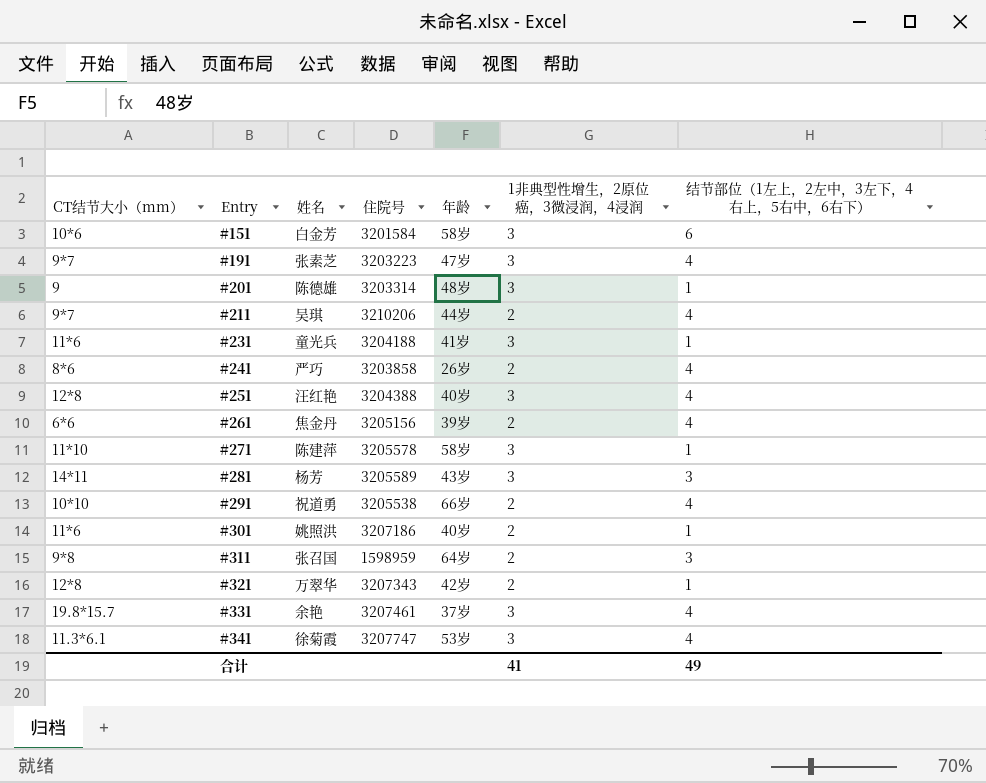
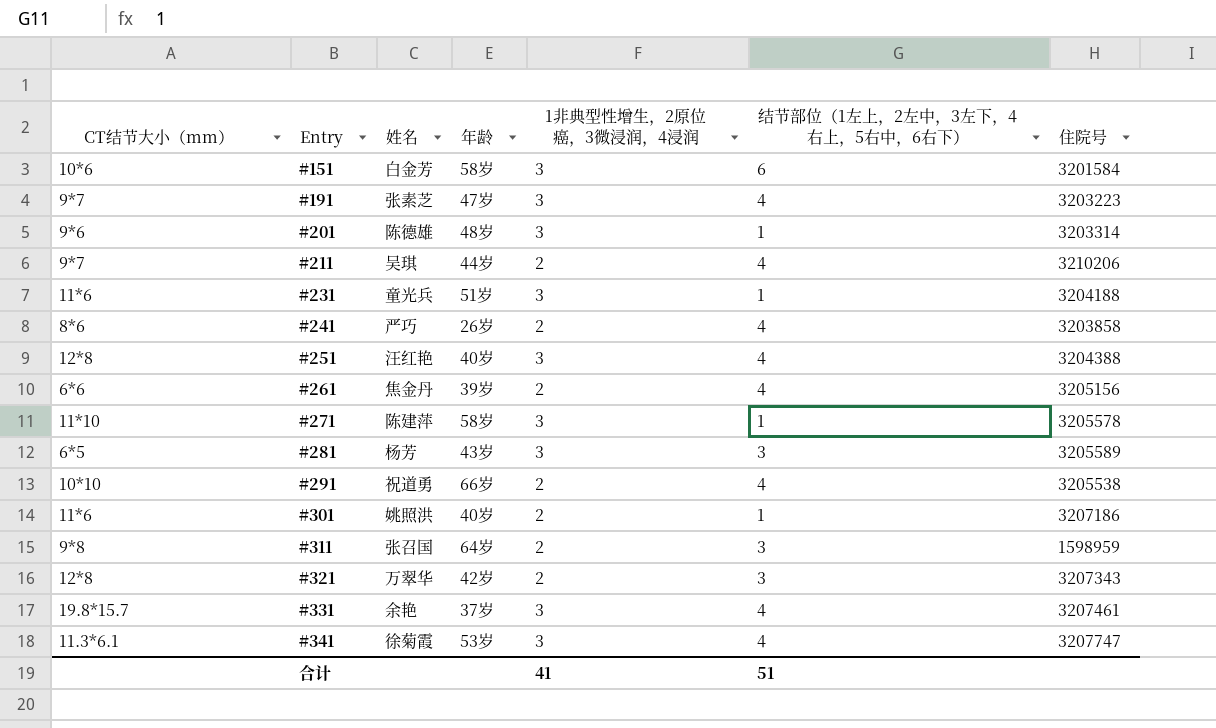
column 住院号 | position: 4 -> 7
#201 | CT结节大小（mm）: 9 -> 9*6
#231 | 年龄: 41岁 -> 51岁
#281 | CT结节大小（mm）: 14*11 -> 6*5
#321 | 结节部位（1左上，2左中，3左下，4右上，5右中，6右下）: 1 -> 3
合计 | 结节部位（1左上，2左中，3左下，4右上，5右中，6右下）: 49 -> 51

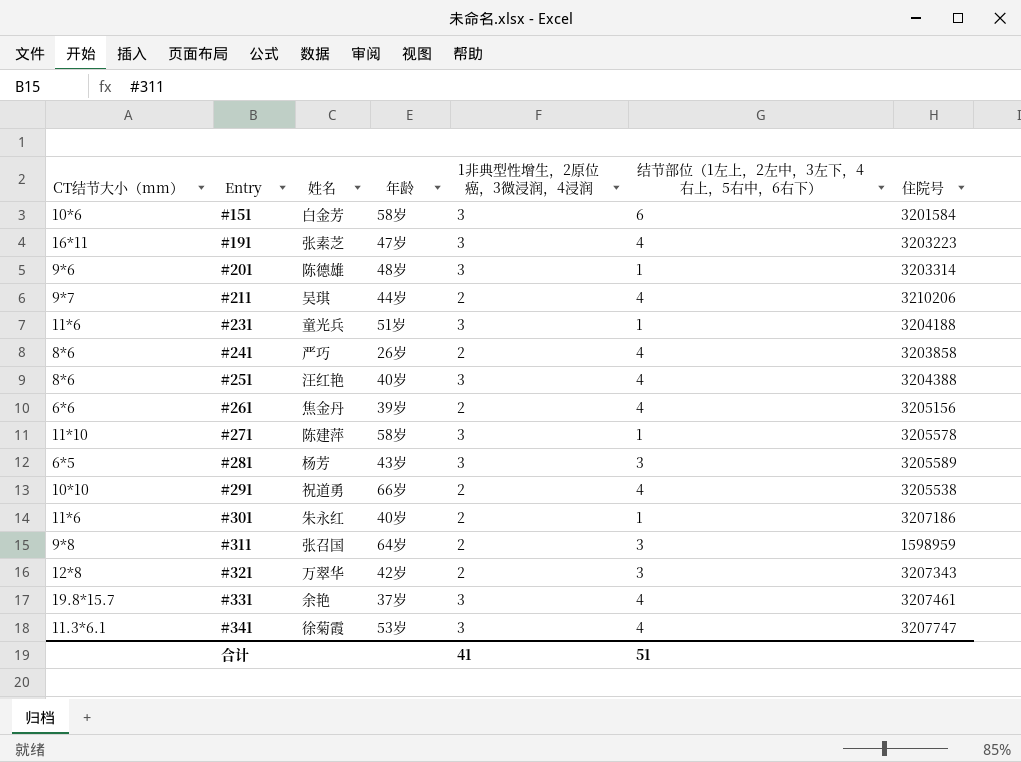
#191 | CT结节大小（mm）: 9*7 -> 16*11
#251 | CT结节大小（mm）: 12*8 -> 8*6
#301 | 姓名: 姚照洪 -> 朱永红

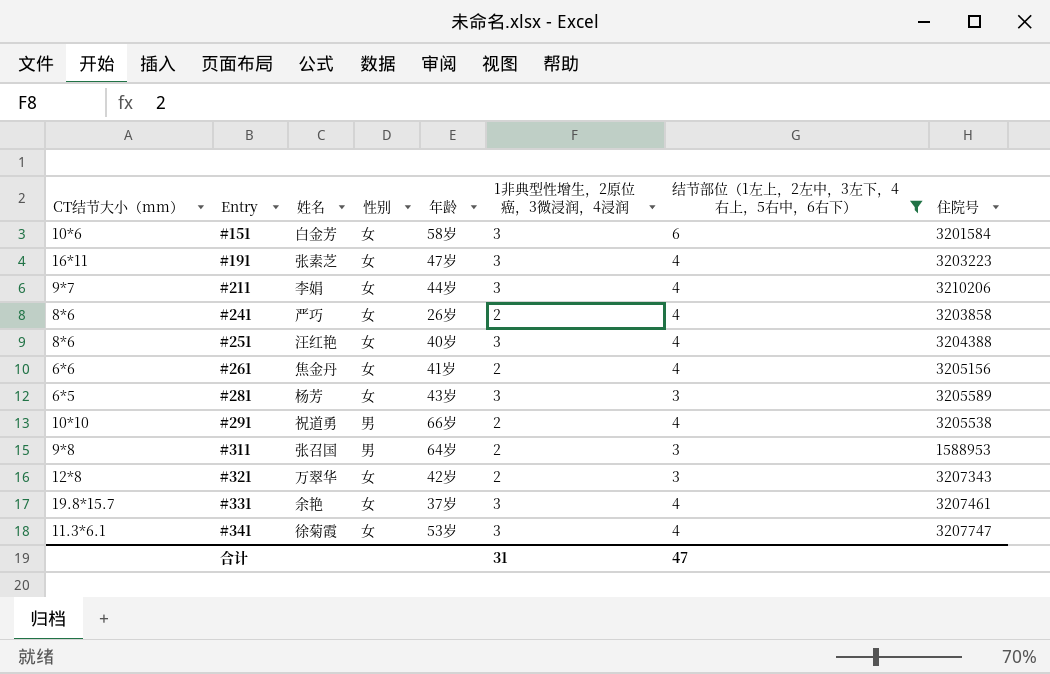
filter: none -> 结节部位（1左上，2左中，3左下，4右上，5右中，6右下） != 1
column 性别 | position: none -> 4
#211 | 姓名: 吴琪 -> 李娟
#211 | 1非典型性增生，2原位癌，3微浸润，4浸润: 2 -> 3
#261 | 年龄: 39岁 -> 41岁
#311 | 住院号: 1598959 -> 1588953
合计 | 1非典型性增生，2原位癌，3微浸润，4浸润: 41 -> 31
合计 | 结节部位（1左上，2左中，3左下，4右上，5右中，6右下）: 51 -> 47

